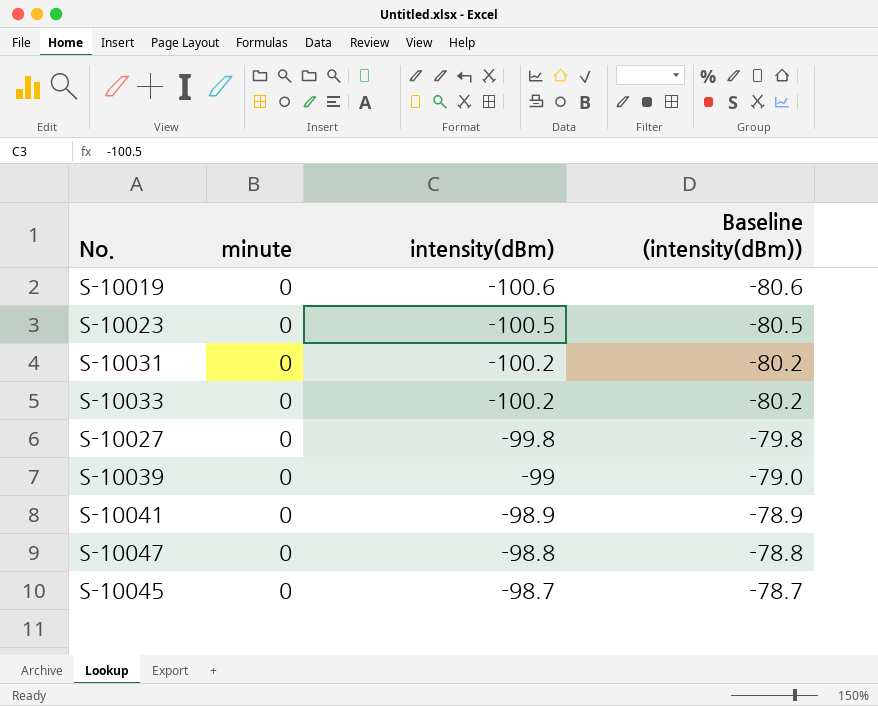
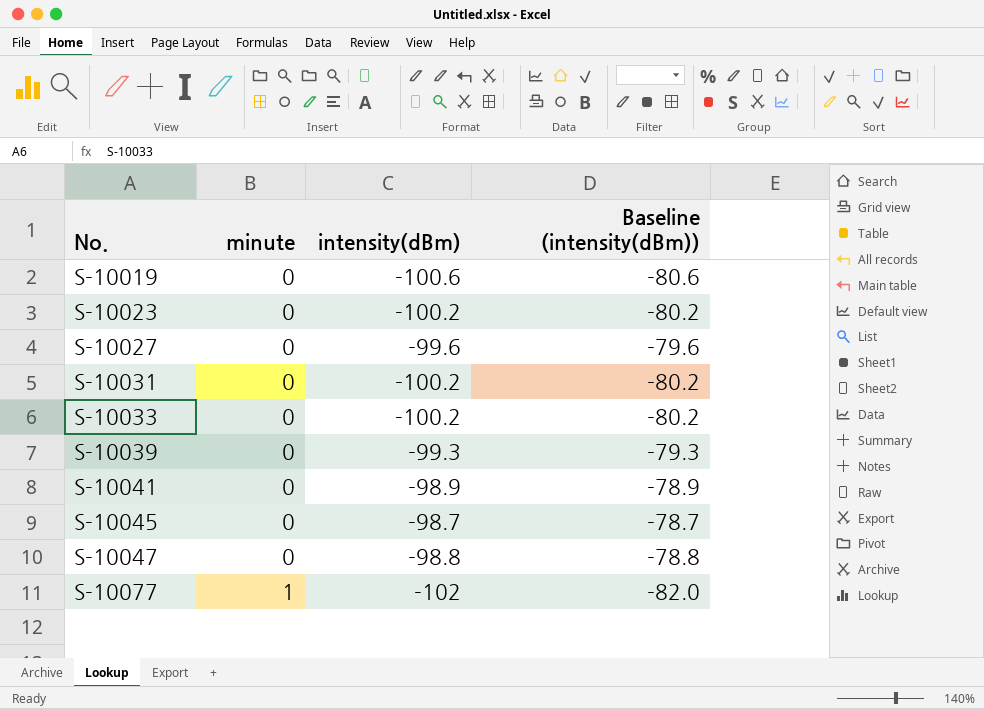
row order: intensity(dBm) ascending -> No. ascending
S-10023 | intensity(dBm): -100.5 -> -100.2
S-10023 | Baseline (intensity(dBm)): -80.5 -> -80.2
S-10027 | intensity(dBm): -99.8 -> -99.6
S-10027 | Baseline (intensity(dBm)): -79.8 -> -79.6
S-10039 | intensity(dBm): -99 -> -99.3
S-10039 | Baseline (intensity(dBm)): -79.0 -> -79.3
row S-10077: none -> 1 | -102 | -82.0

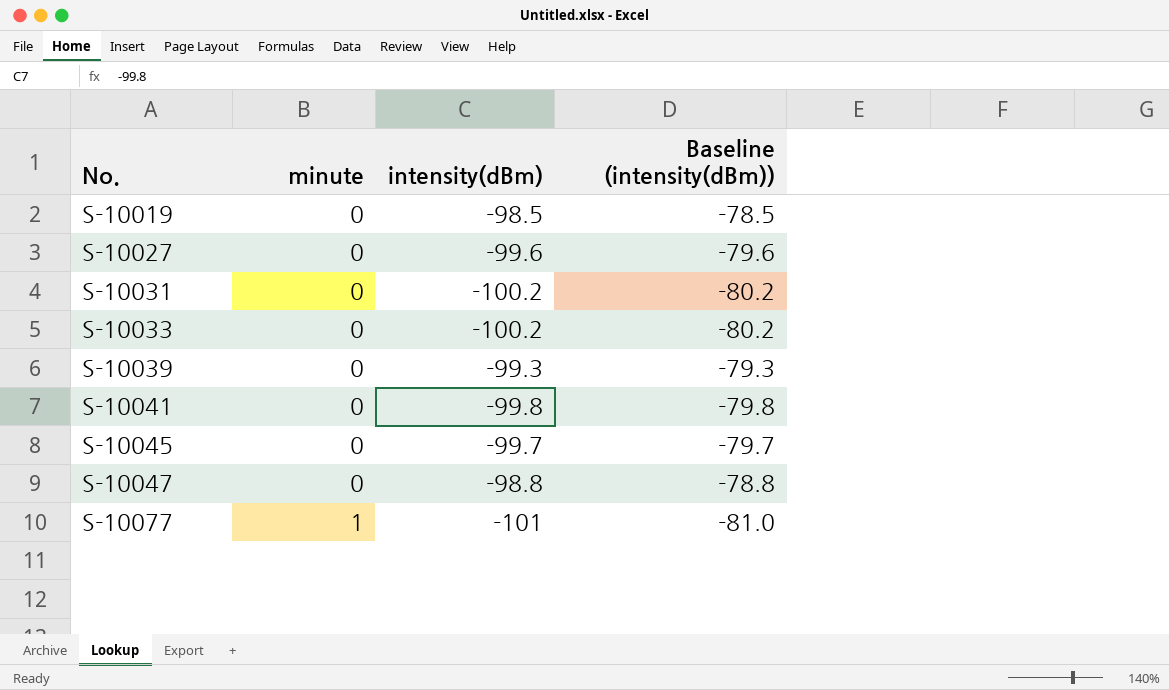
row S-10023: 0 | -100.2 | -80.2 -> none
S-10019 | intensity(dBm): -100.6 -> -98.5
S-10019 | Baseline (intensity(dBm)): -80.6 -> -78.5
S-10041 | intensity(dBm): -98.9 -> -99.8
S-10041 | Baseline (intensity(dBm)): -78.9 -> -79.8
S-10045 | intensity(dBm): -98.7 -> -99.7
S-10045 | Baseline (intensity(dBm)): -78.7 -> -79.7
S-10077 | intensity(dBm): -102 -> -101
S-10077 | Baseline (intensity(dBm)): -82.0 -> -81.0

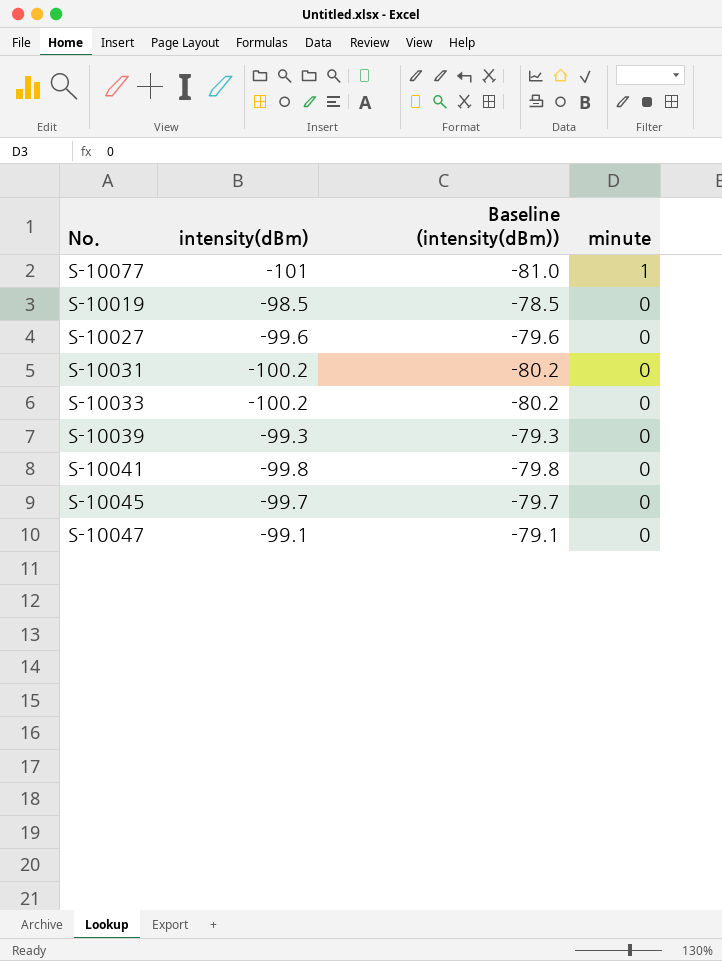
row order: No. ascending -> minute descending
column minute | position: 2 -> 4
S-10047 | intensity(dBm): -98.8 -> -99.1
S-10047 | Baseline (intensity(dBm)): -78.8 -> -79.1

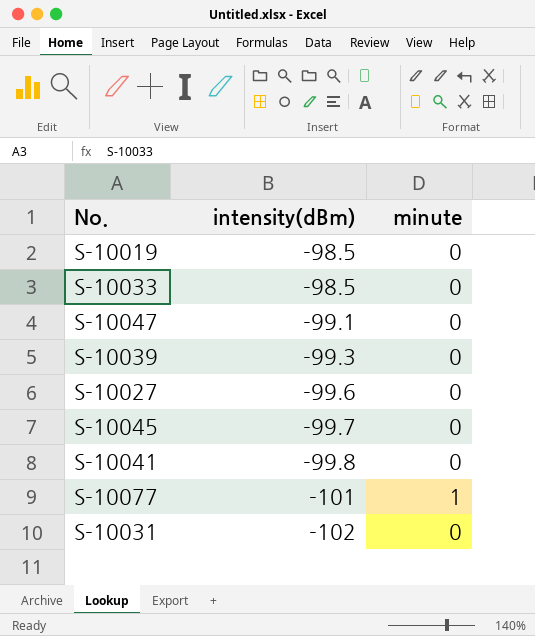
row order: minute descending -> intensity(dBm) descending
column Baseline (intensity(dBm)) | formula: [intensity(dBm)] + 20 -> none
S-10033 | intensity(dBm): -100.2 -> -98.5
S-10031 | intensity(dBm): -100.2 -> -102

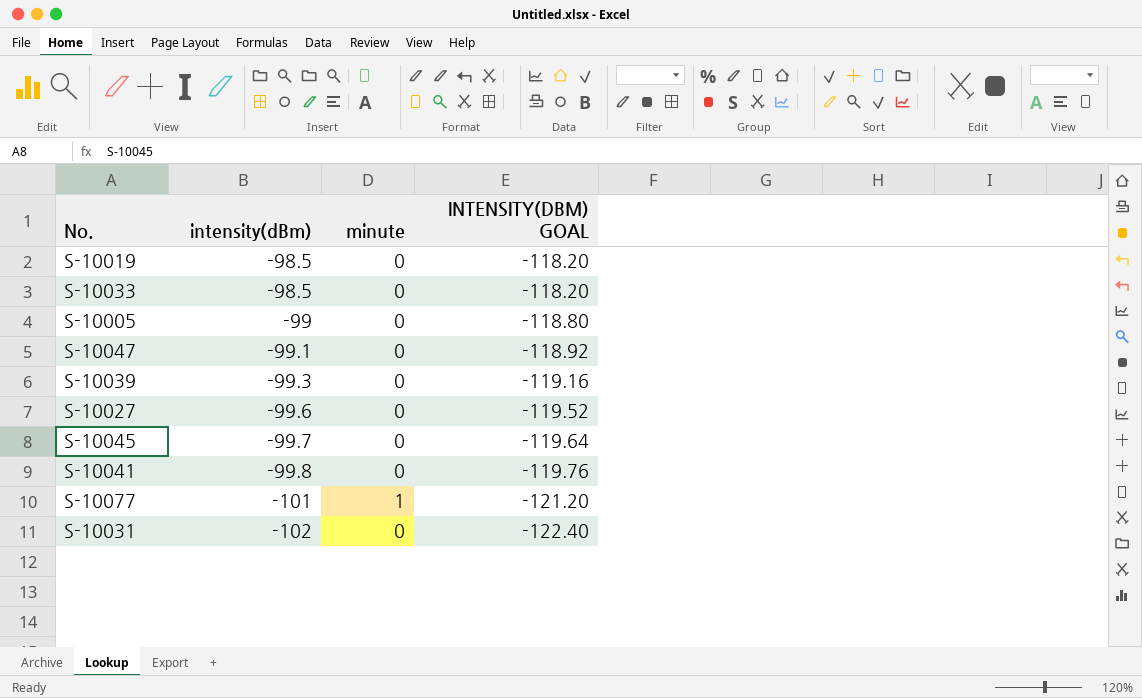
column INTENSITY(DBM) GOAL | formula: none -> [intensity(dBm)] * 1.2
row S-10005: none -> -99 | 0 | -118.80

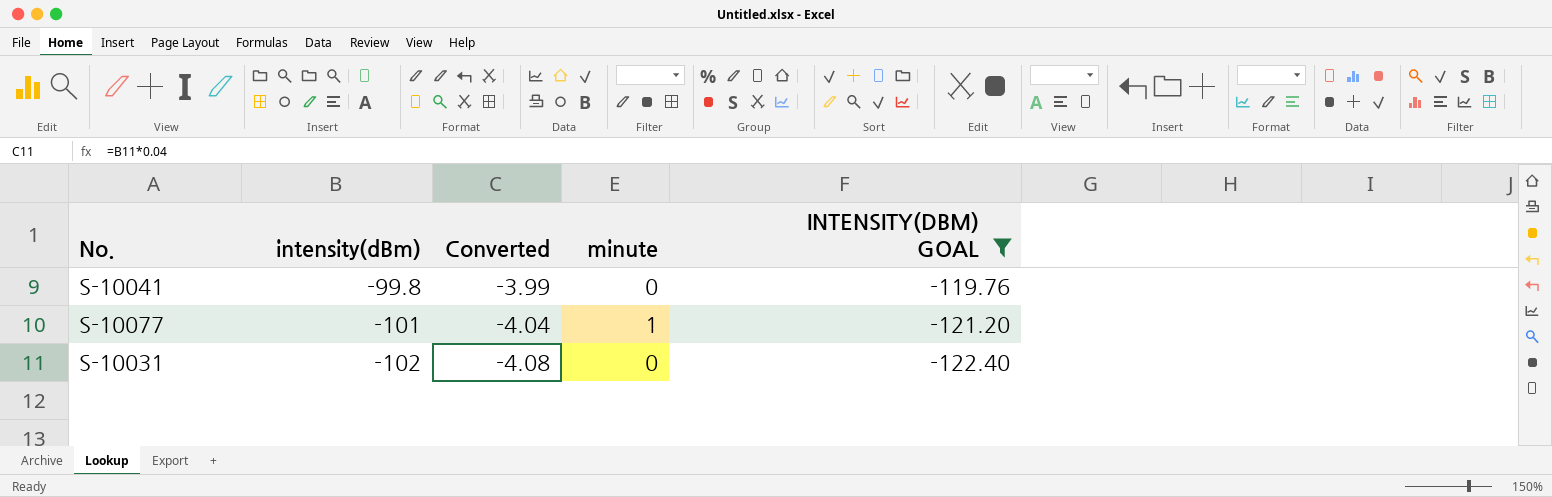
filter: none -> INTENSITY(DBM) GOAL <= -119.76
column Converted | formula: none -> [intensity(dBm)] * 0.04

